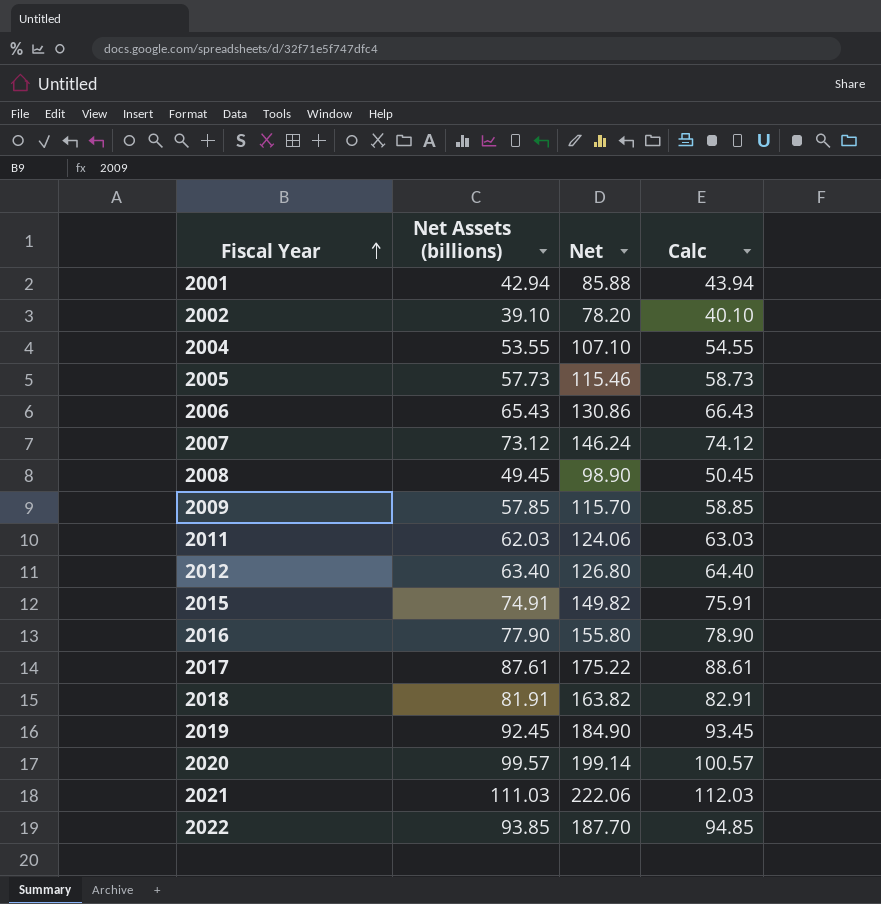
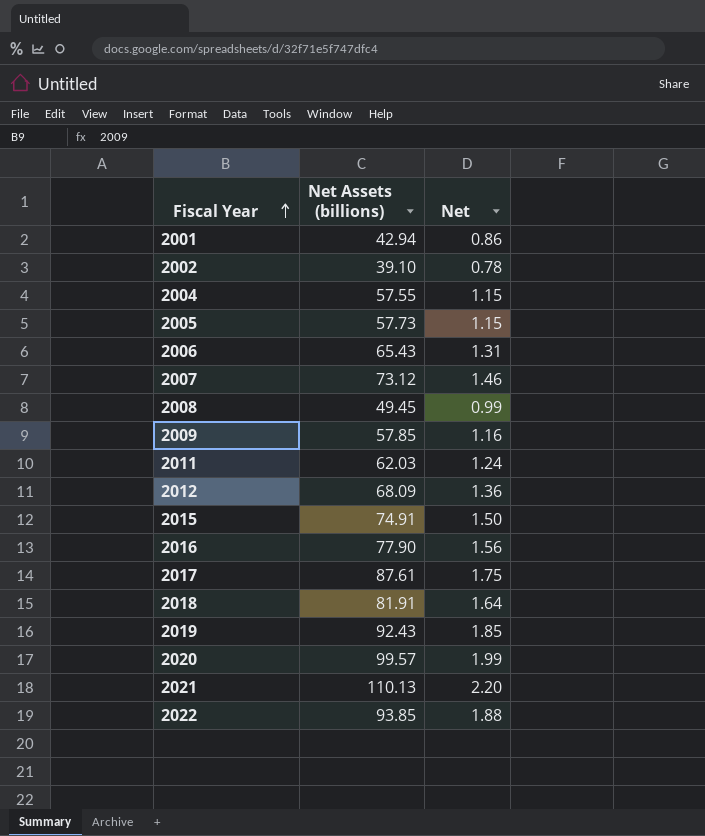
column Calc | formula: [Net Assets (billions)] + 1 -> none
column Net | formula: [Net Assets (billions)] * 2 -> [Net Assets (billions)] * 0.02
2004 | Net Assets (billions): 53.55 -> 57.55
2012 | Net Assets (billions): 63.40 -> 68.09
2019 | Net Assets (billions): 92.45 -> 92.43
2021 | Net Assets (billions): 111.03 -> 110.13

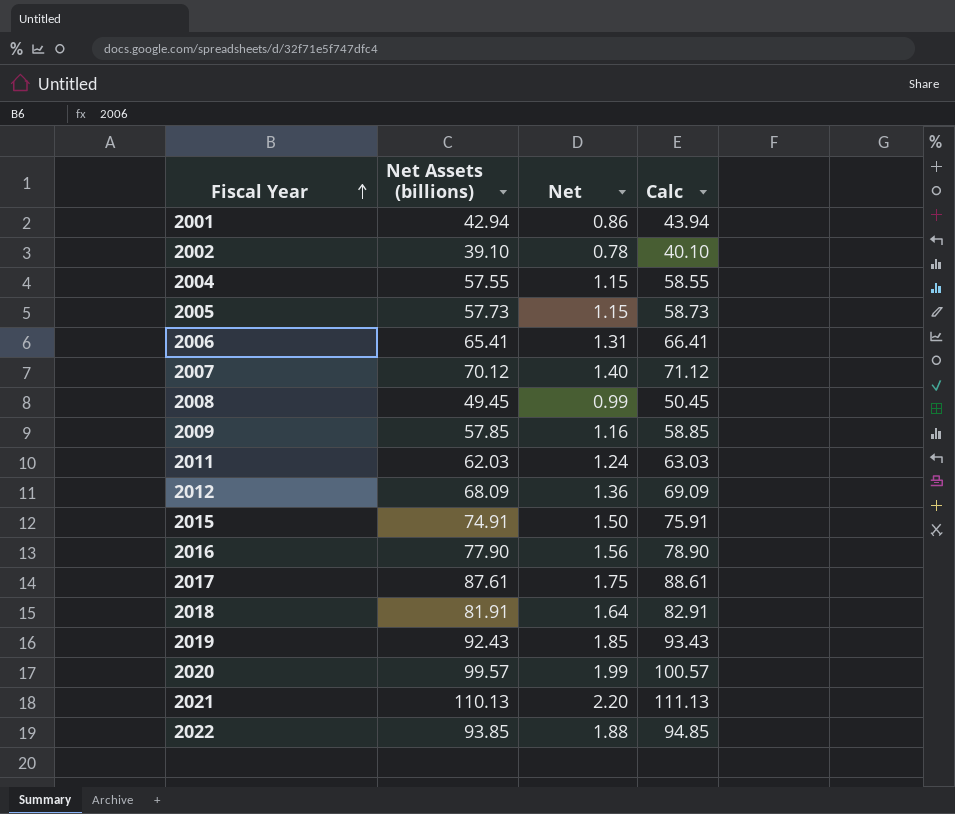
column Calc | formula: none -> [Net Assets (billions)] + 1
2006 | Net Assets (billions): 65.43 -> 65.41
2007 | Net Assets (billions): 73.12 -> 70.12
2007 | Net: 1.46 -> 1.40

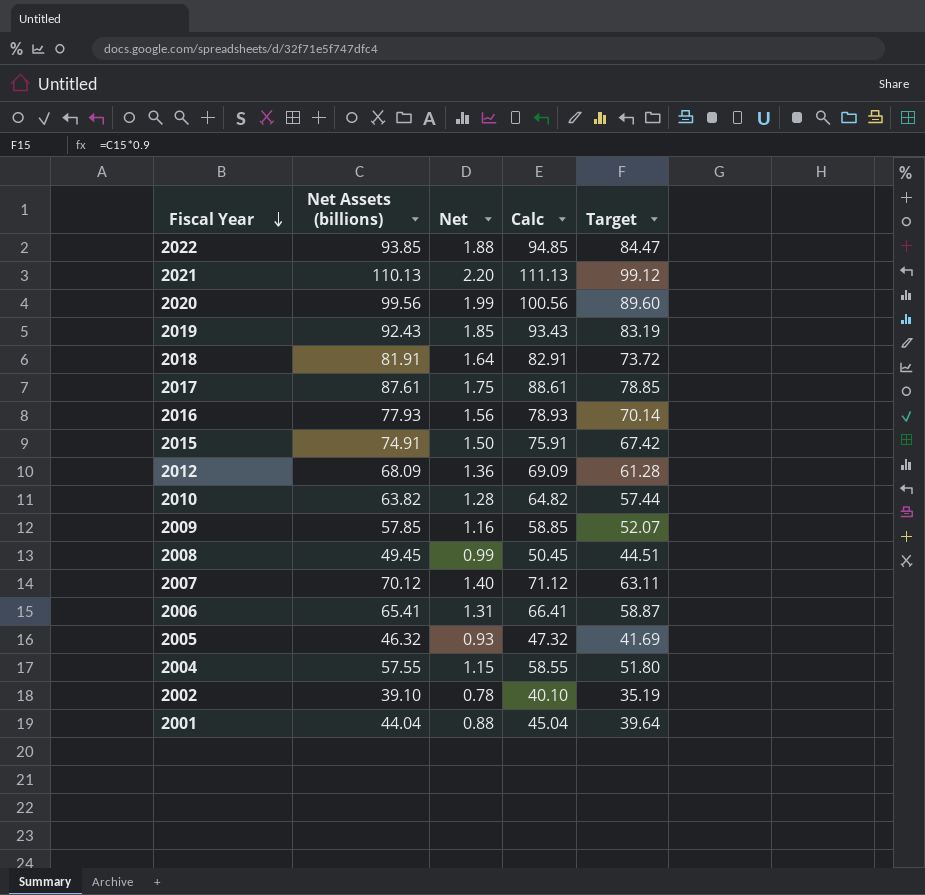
row order: Fiscal Year ascending -> Fiscal Year descending
column Target | formula: none -> [Net Assets (billions)] * 0.9
row 2011: 62.03 | 1.24 | 63.03 -> none
2020 | Net Assets (billions): 99.57 -> 99.56
2020 | Calc: 100.57 -> 100.56
2016 | Net Assets (billions): 77.90 -> 77.93
2016 | Calc: 78.90 -> 78.93
row 2010: none -> 63.82 | 1.28 | 64.82 | 57.44
2005 | Net Assets (billions): 57.73 -> 46.32
2005 | Net: 1.15 -> 0.93
2005 | Calc: 58.73 -> 47.32
2001 | Net Assets (billions): 42.94 -> 44.04
2001 | Net: 0.86 -> 0.88
2001 | Calc: 43.94 -> 45.04

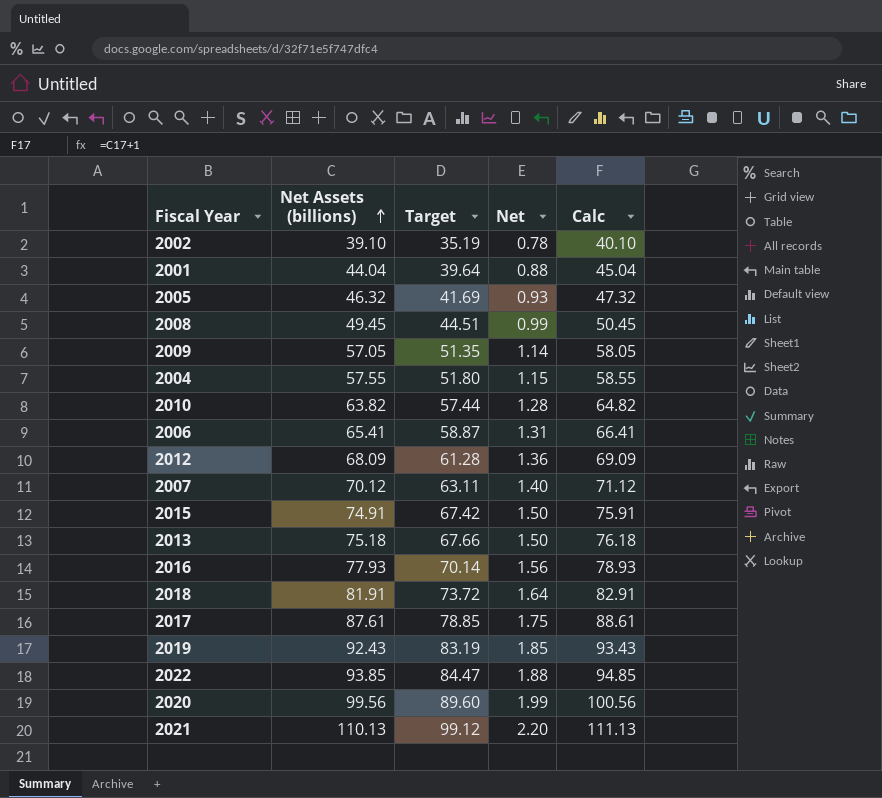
row order: Fiscal Year descending -> Net Assets (billions) ascending
column Target | position: 5 -> 3
2009 | Net Assets (billions): 57.85 -> 57.05
2009 | Target: 52.07 -> 51.35
2009 | Net: 1.16 -> 1.14
2009 | Calc: 58.85 -> 58.05
row 2013: none -> 75.18 | 67.66 | 1.50 | 76.18

